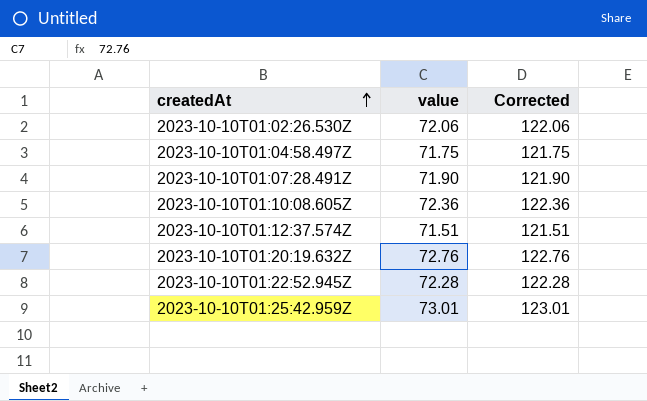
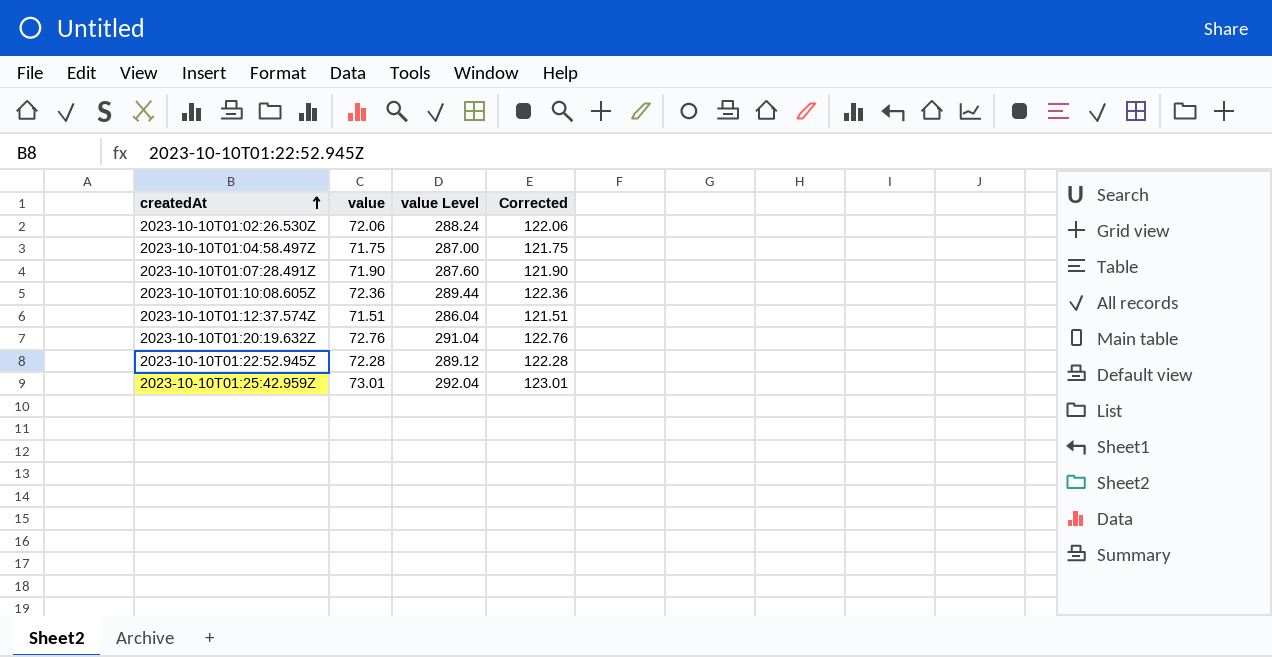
column value Level | formula: none -> [value] * 4

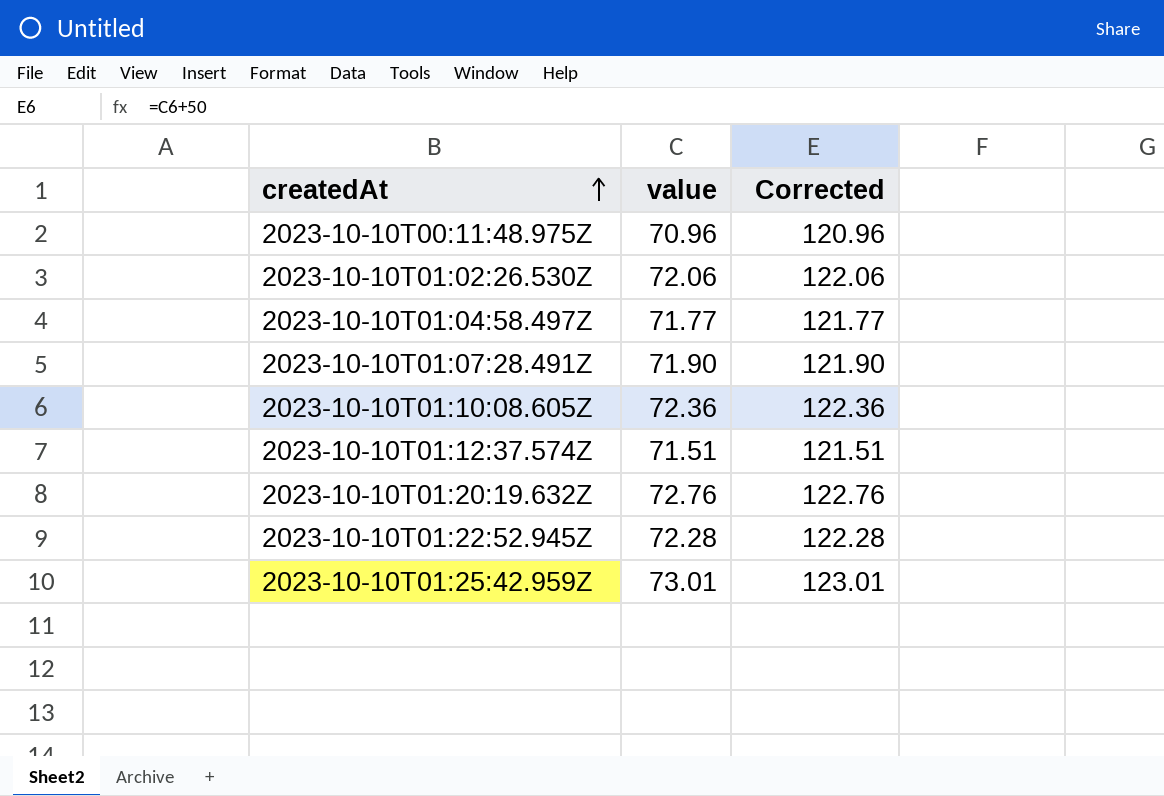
column value Level | formula: [value] * 4 -> none
row 2023-10-10T00:11:48.975Z: none -> 70.96 | 120.96
2023-10-10T01:04:58.497Z | value: 71.75 -> 71.77
2023-10-10T01:04:58.497Z | Corrected: 121.75 -> 121.77

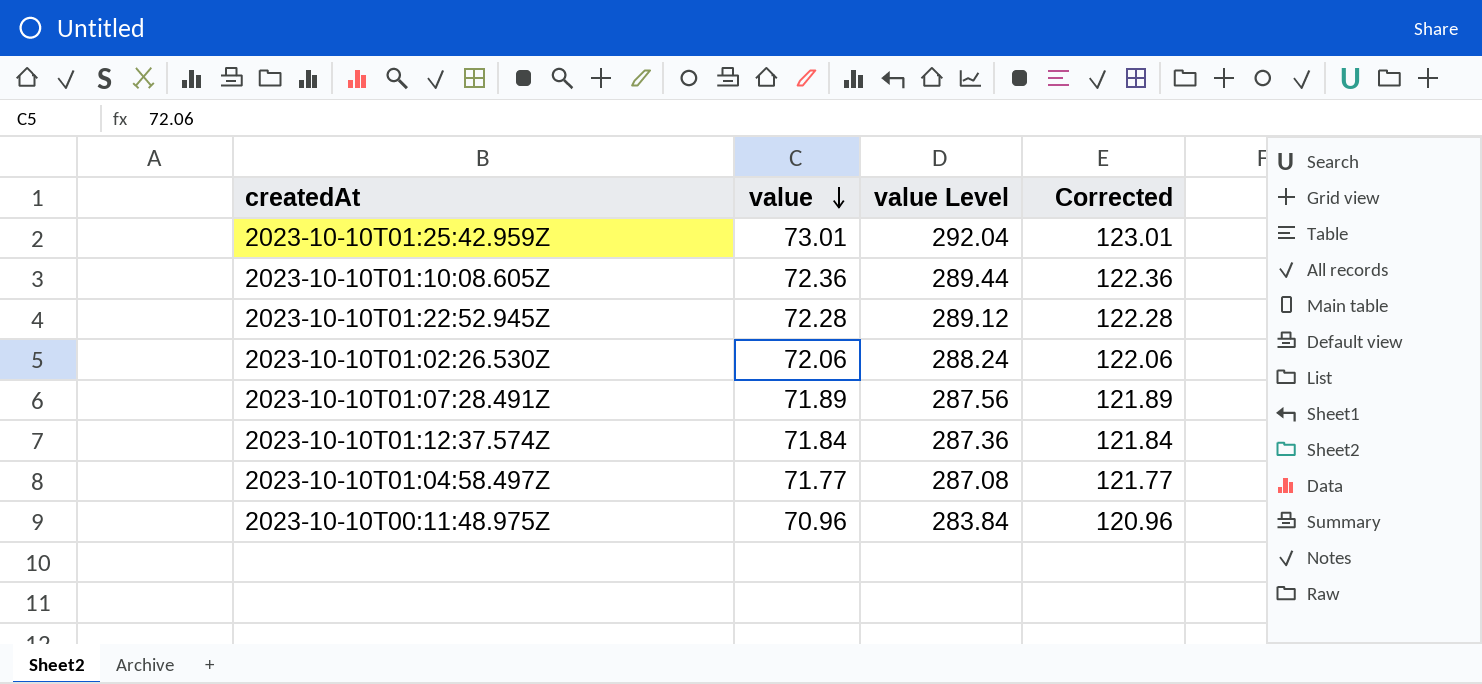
row order: createdAt ascending -> value descending
column value Level | formula: none -> [value] * 4
row 2023-10-10T01:20:19.632Z: 72.76 | 122.76 -> none
2023-10-10T01:07:28.491Z | value: 71.90 -> 71.89
2023-10-10T01:07:28.491Z | Corrected: 121.90 -> 121.89
2023-10-10T01:12:37.574Z | value: 71.51 -> 71.84
2023-10-10T01:12:37.574Z | Corrected: 121.51 -> 121.84

